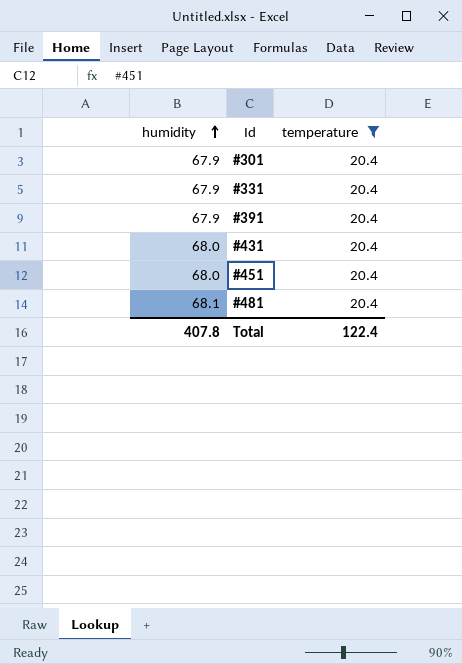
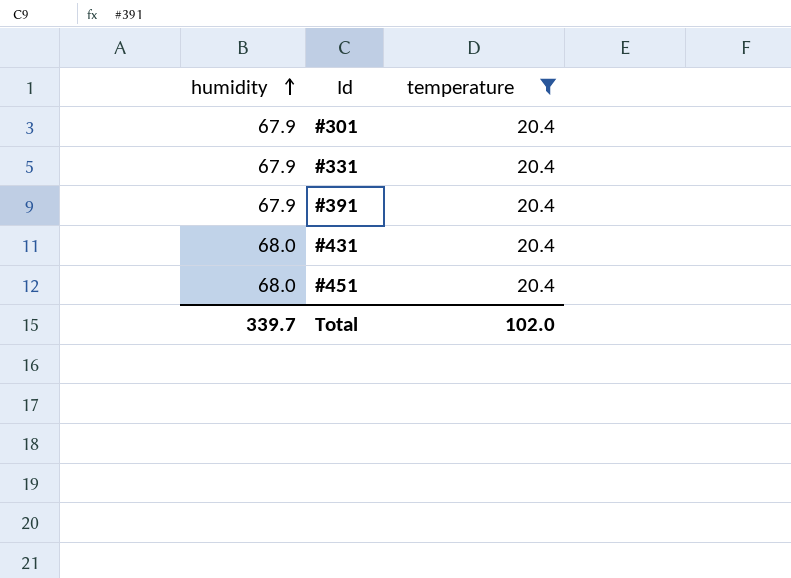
row #481: 68.1 | 20.4 -> none
Total | humidity: 407.8 -> 339.7
Total | temperature: 122.4 -> 102.0

